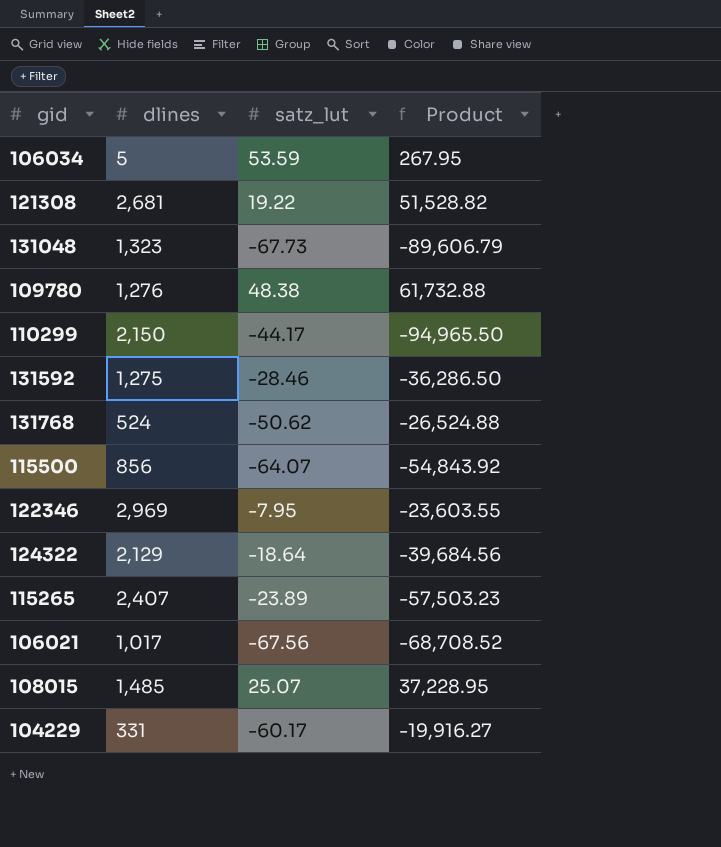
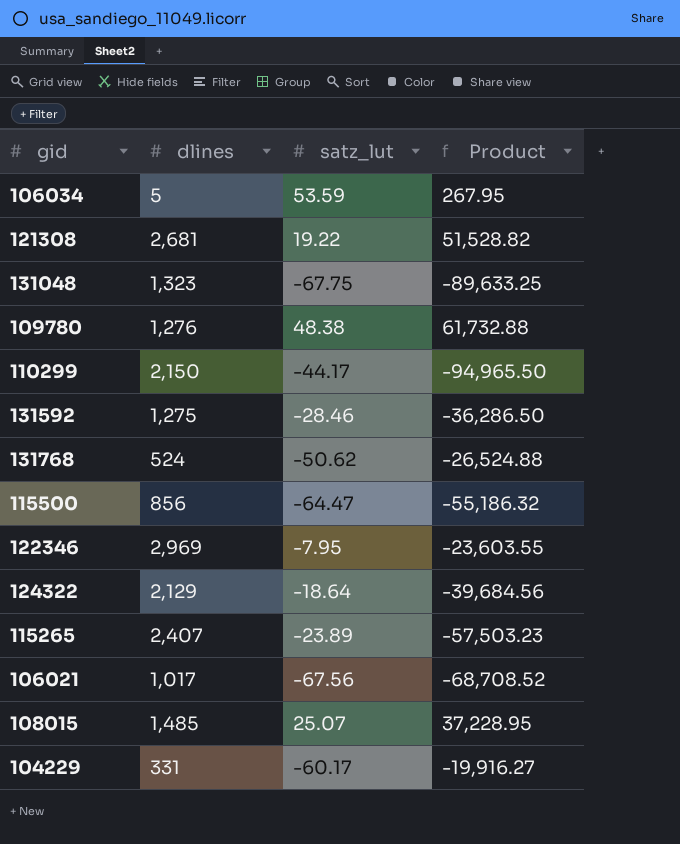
131048 | satz_lut: -67.73 -> -67.75
131048 | Product: -89,606.79 -> -89,633.25
115500 | satz_lut: -64.07 -> -64.47
115500 | Product: -54,843.92 -> -55,186.32

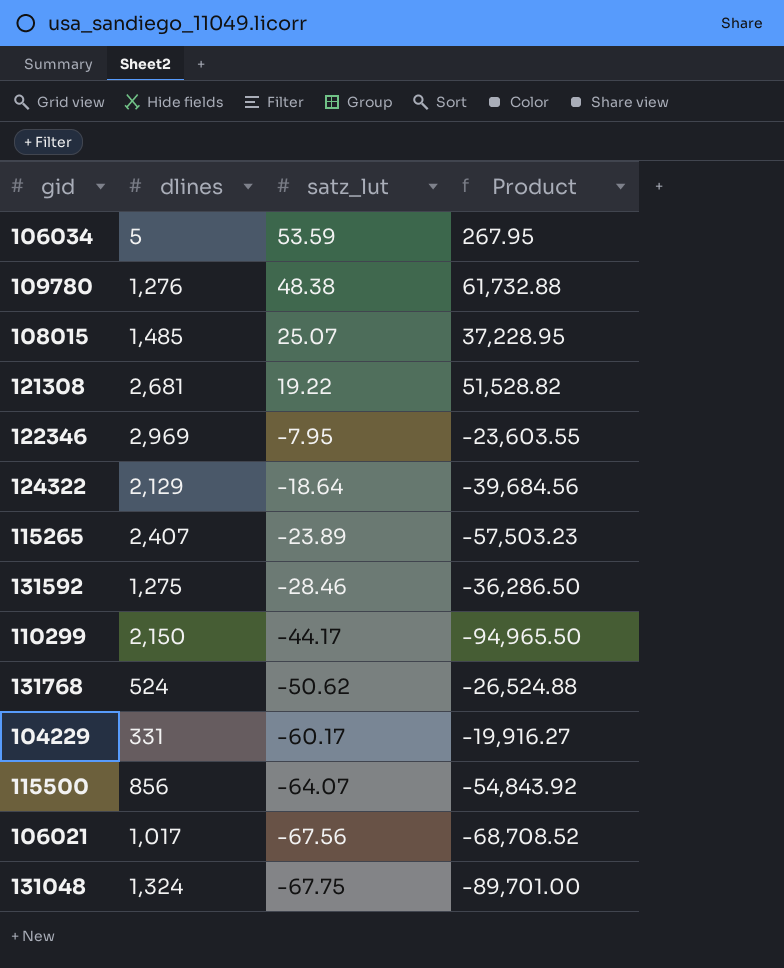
row order: none -> satz_lut descending
115500 | satz_lut: -64.47 -> -64.07
115500 | Product: -55,186.32 -> -54,843.92
131048 | dlines: 1,323 -> 1,324
131048 | Product: -89,633.25 -> -89,701.00

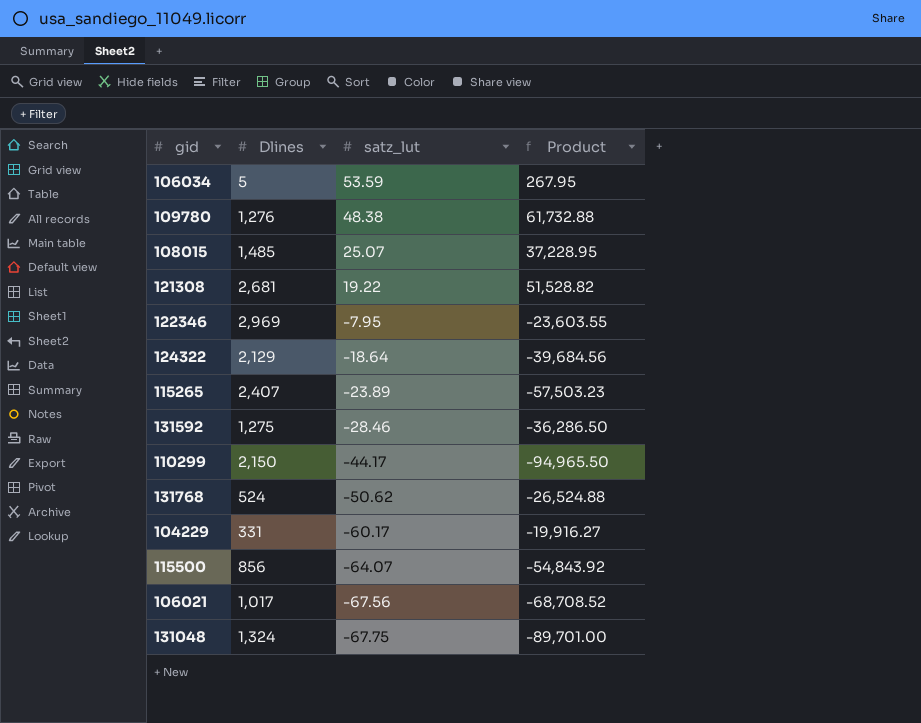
column name: dlines -> Dlines

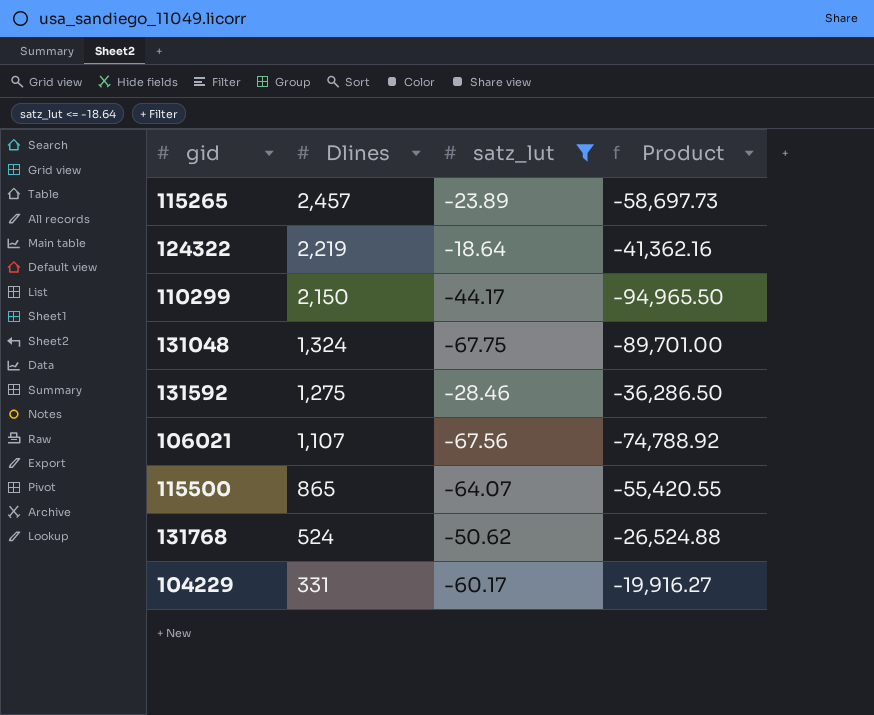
filter: none -> satz_lut <= -18.64
row order: satz_lut descending -> Dlines descending
115265 | Dlines: 2,407 -> 2,457
115265 | Product: -57,503.23 -> -58,697.73
124322 | Dlines: 2,129 -> 2,219
124322 | Product: -39,684.56 -> -41,362.16
106021 | Dlines: 1,017 -> 1,107
106021 | Product: -68,708.52 -> -74,788.92
115500 | Dlines: 856 -> 865
115500 | Product: -54,843.92 -> -55,420.55

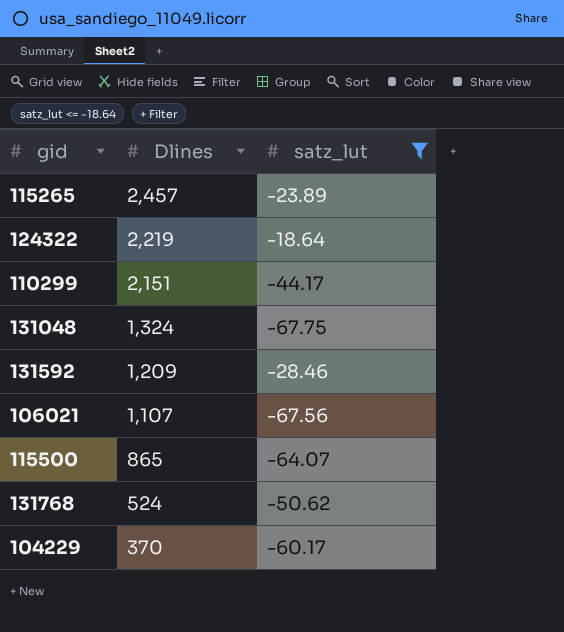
column Product | formula: [Dlines] * [satz_lut] -> none
110299 | Dlines: 2,150 -> 2,151
131592 | Dlines: 1,275 -> 1,209
104229 | Dlines: 331 -> 370

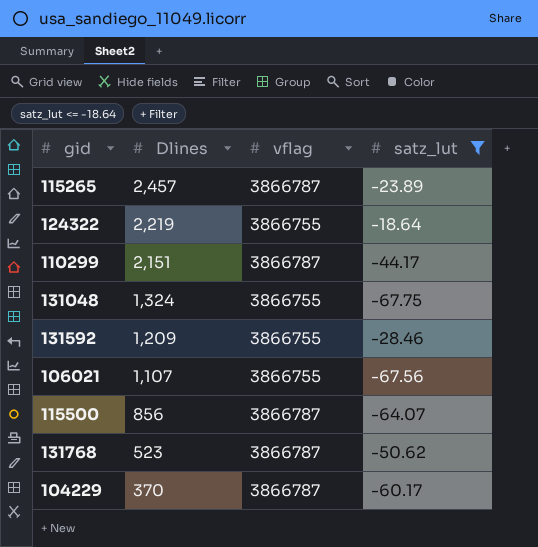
column vflag | position: none -> 3
115500 | Dlines: 865 -> 856
131768 | Dlines: 524 -> 523

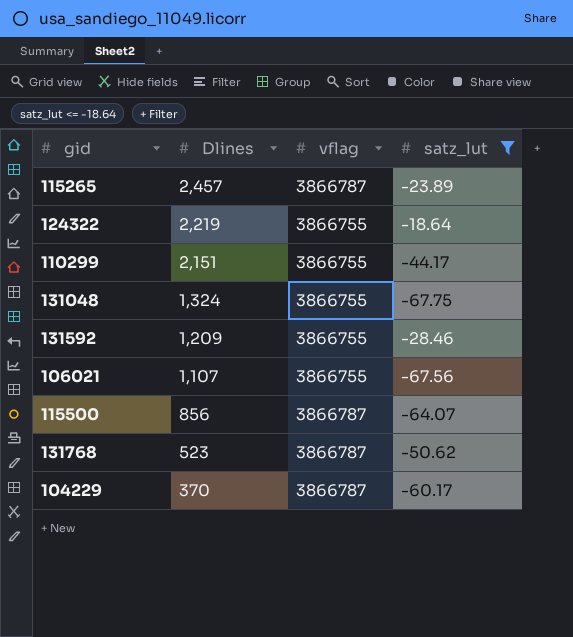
110299 | vflag: 3866787 -> 3866755

